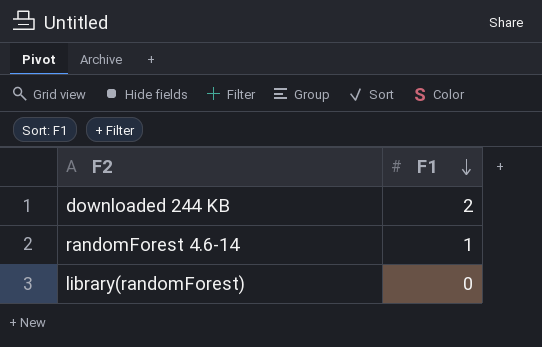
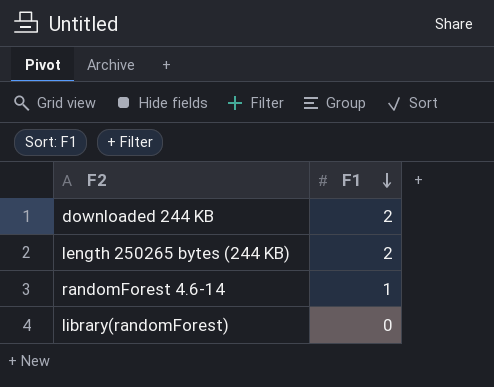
row length 250265 bytes (244 KB): none -> 2

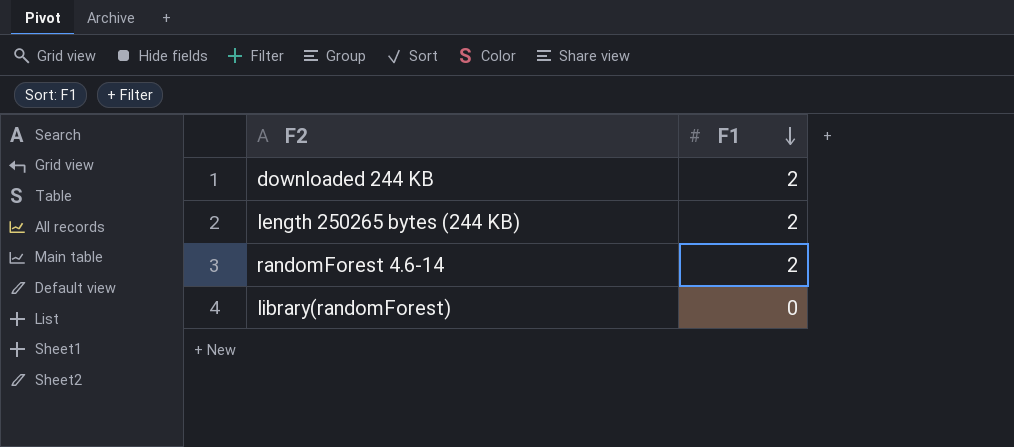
randomForest 4.6-14 | F1: 1 -> 2

